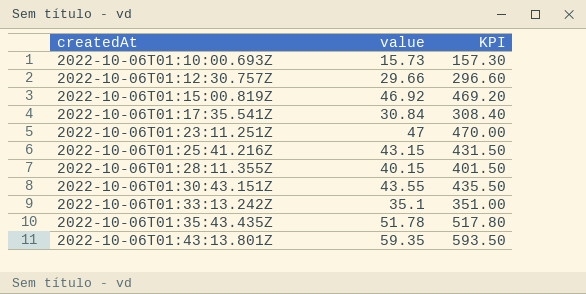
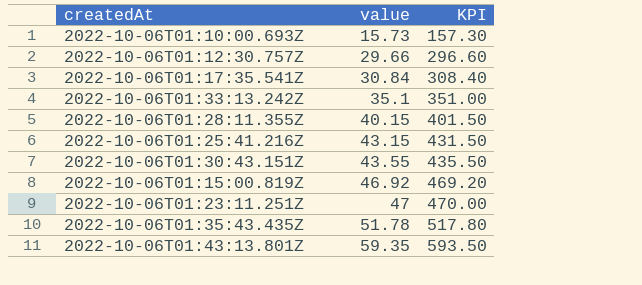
row order: createdAt ascending -> value ascending

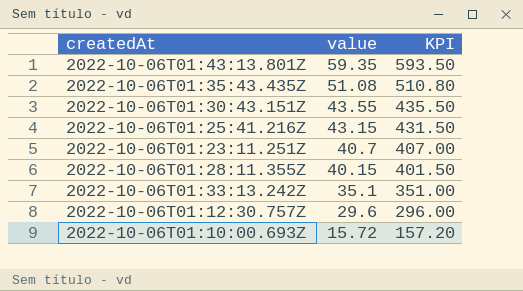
row order: value ascending -> value descending
row 2022-10-06T01:17:35.541Z: 30.84 | 308.40 -> none
row 2022-10-06T01:15:00.819Z: 46.92 | 469.20 -> none
2022-10-06T01:35:43.435Z | value: 51.78 -> 51.08
2022-10-06T01:35:43.435Z | KPI: 517.80 -> 510.80
2022-10-06T01:23:11.251Z | value: 47 -> 40.7
2022-10-06T01:23:11.251Z | KPI: 470.00 -> 407.00
2022-10-06T01:12:30.757Z | value: 29.66 -> 29.6
2022-10-06T01:12:30.757Z | KPI: 296.60 -> 296.00
2022-10-06T01:10:00.693Z | value: 15.73 -> 15.72
2022-10-06T01:10:00.693Z | KPI: 157.30 -> 157.20

